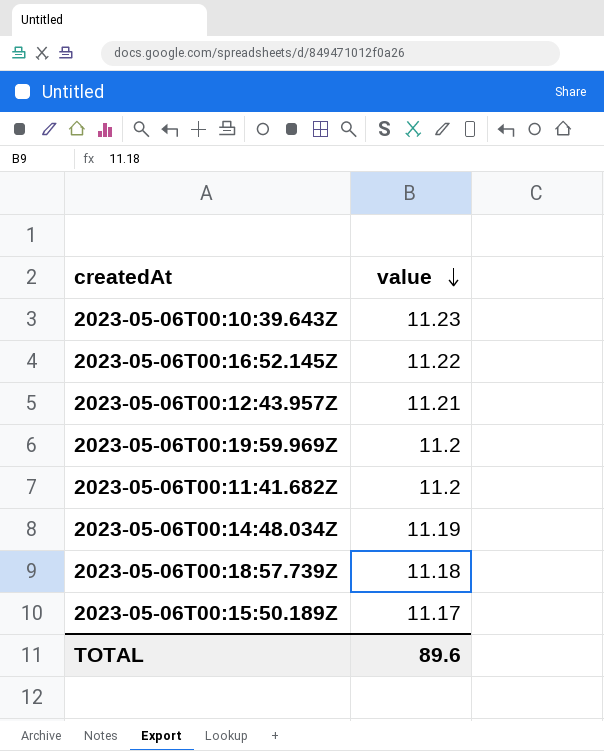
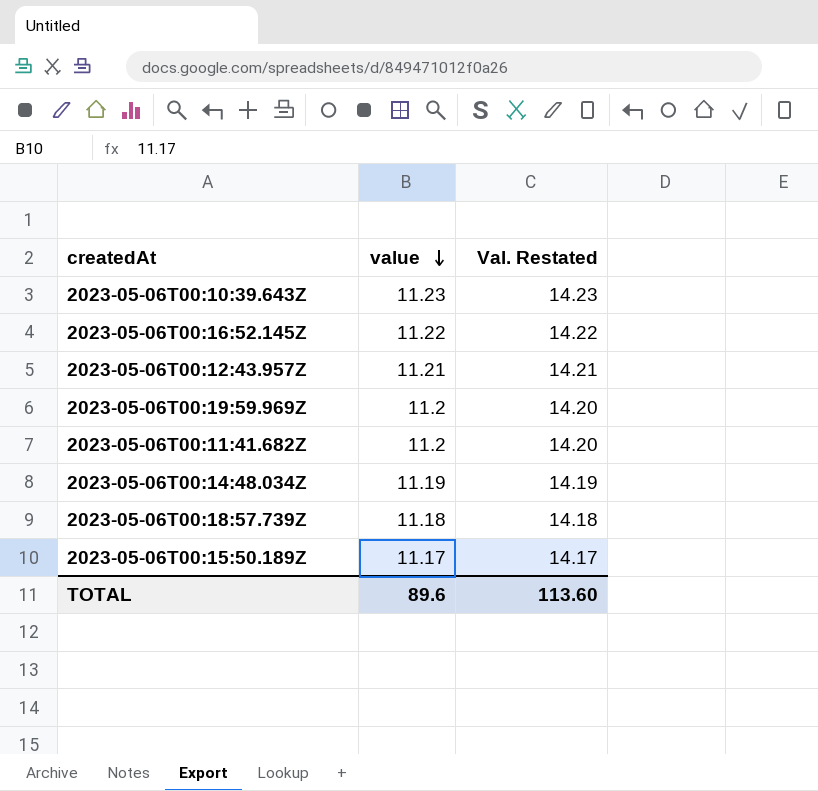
column Val. Restated | formula: none -> [value] + 3

